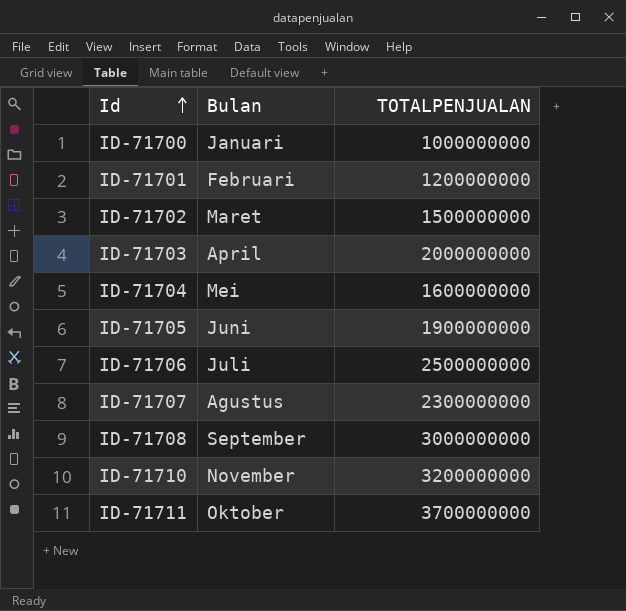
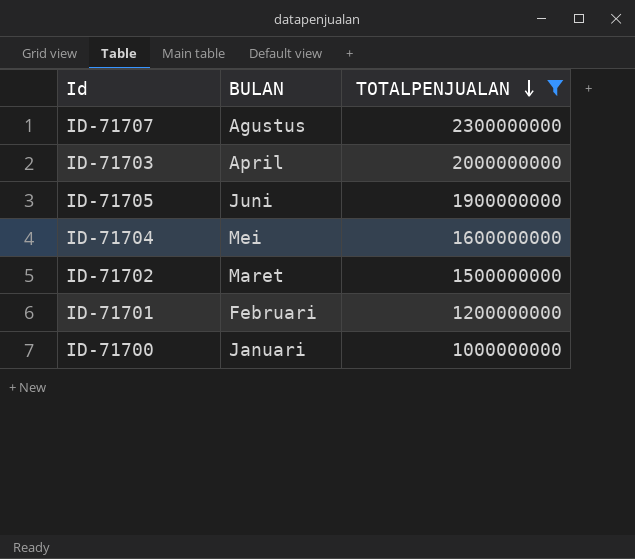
filter: none -> TOTALPENJUALAN <= 2300000000
row order: Id ascending -> TOTALPENJUALAN descending
column name: Bulan -> BULAN

